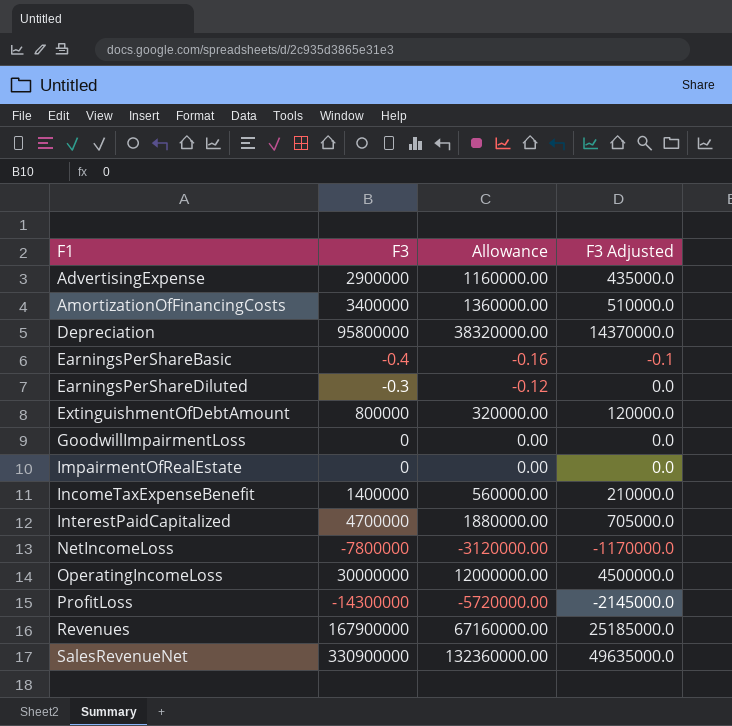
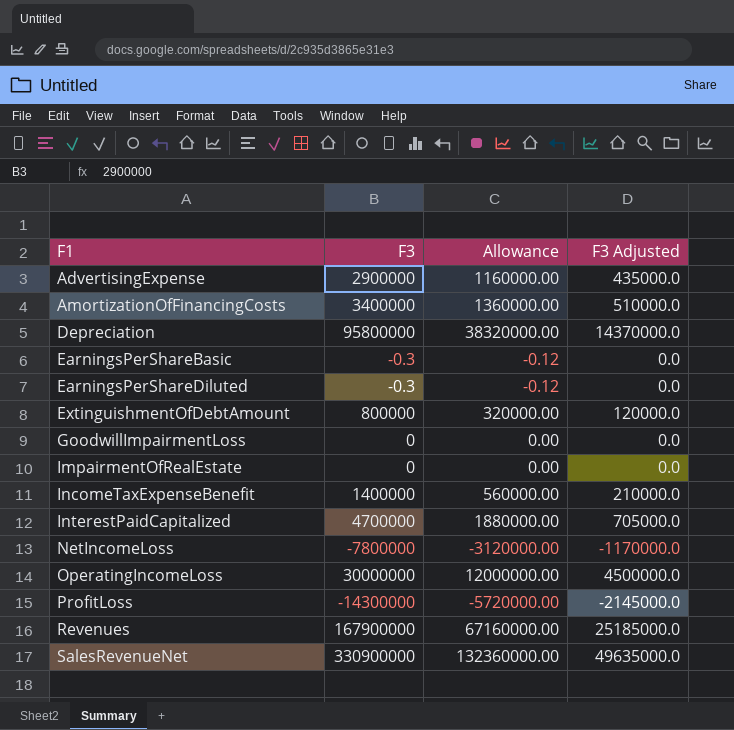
EarningsPerShareBasic | F3: -0.4 -> -0.3
EarningsPerShareBasic | Allowance: -0.16 -> -0.12
EarningsPerShareBasic | F3 Adjusted: -0.1 -> 0.0

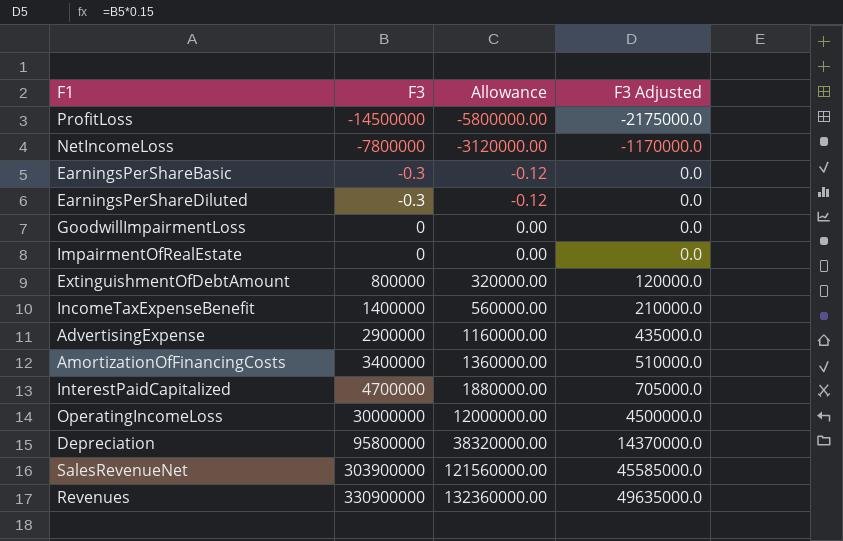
row order: F1 ascending -> F3 ascending
ProfitLoss | F3: -14300000 -> -14500000
ProfitLoss | Allowance: -5720000.00 -> -5800000.00
ProfitLoss | F3 Adjusted: -2145000.0 -> -2175000.0
SalesRevenueNet | F3: 330900000 -> 303900000
SalesRevenueNet | Allowance: 132360000.00 -> 121560000.00
SalesRevenueNet | F3 Adjusted: 49635000.0 -> 45585000.0
Revenues | F3: 167900000 -> 330900000
Revenues | Allowance: 67160000.00 -> 132360000.00
Revenues | F3 Adjusted: 25185000.0 -> 49635000.0

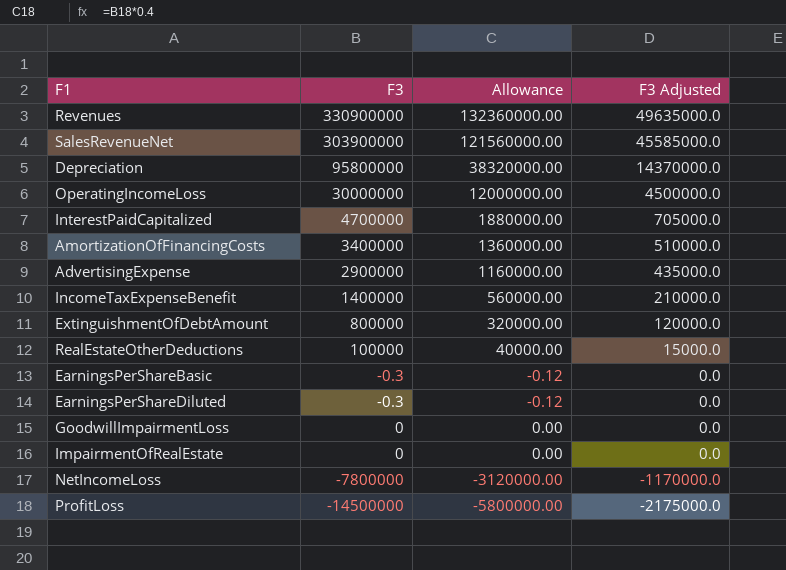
row order: F3 ascending -> F3 Adjusted descending
row RealEstateOtherDeductions: none -> 100000 | 40000.00 | 15000.0

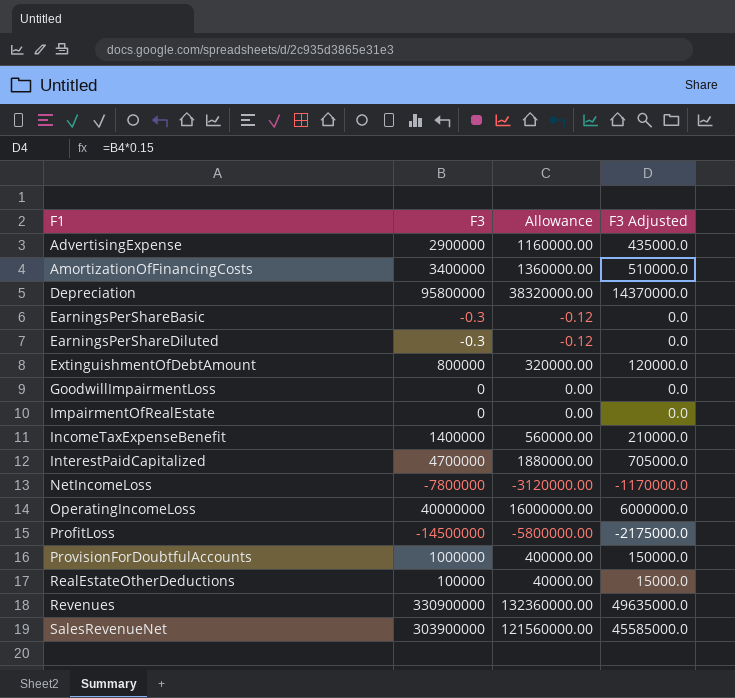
row order: F3 Adjusted descending -> F1 ascending
OperatingIncomeLoss | F3: 30000000 -> 40000000
OperatingIncomeLoss | Allowance: 12000000.00 -> 16000000.00
OperatingIncomeLoss | F3 Adjusted: 4500000.0 -> 6000000.0
row ProvisionForDoubtfulAccounts: none -> 1000000 | 400000.00 | 150000.0

